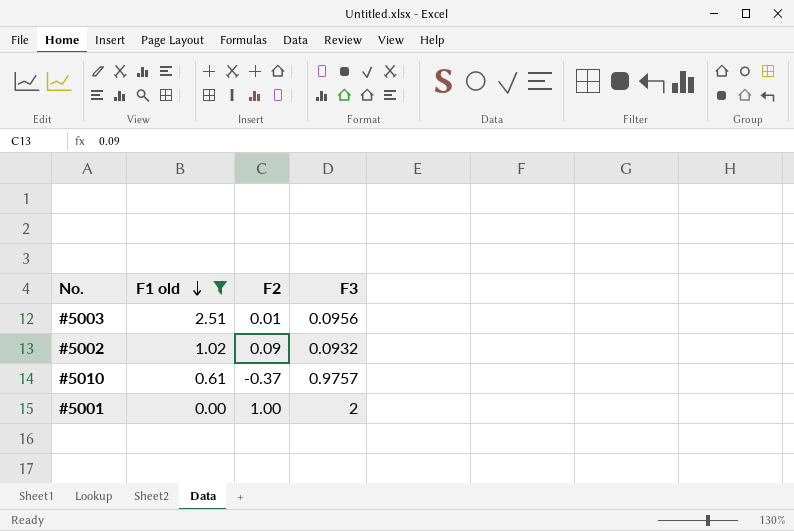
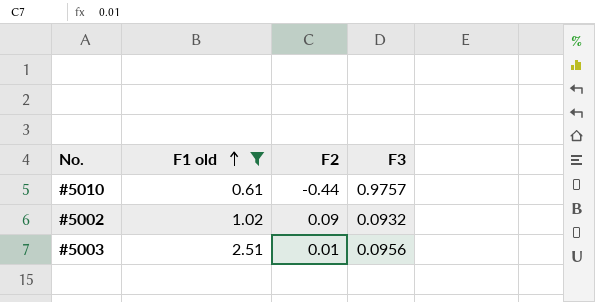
row order: F1 old descending -> F1 old ascending
row #5001: 0.00 | 1.00 | 2 -> none
#5010 | F2: -0.37 -> -0.44

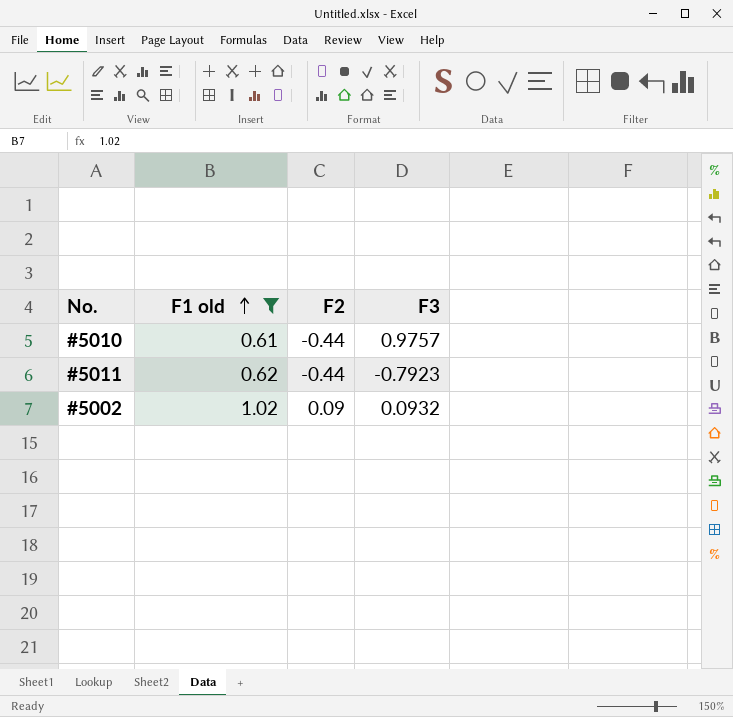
row #5003: 2.51 | 0.01 | 0.0956 -> none
row #5011: none -> 0.62 | -0.44 | -0.7923

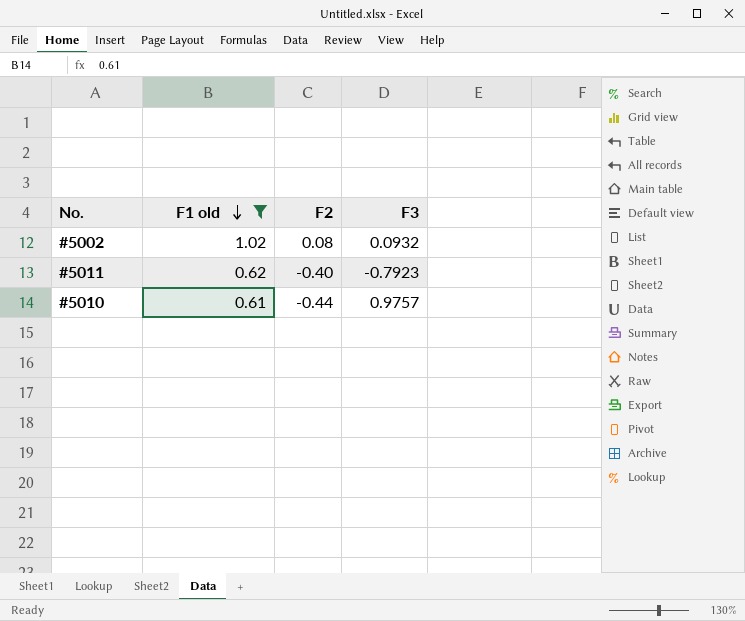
row order: F1 old ascending -> F1 old descending
#5002 | F2: 0.09 -> 0.08
#5011 | F2: -0.44 -> -0.40

